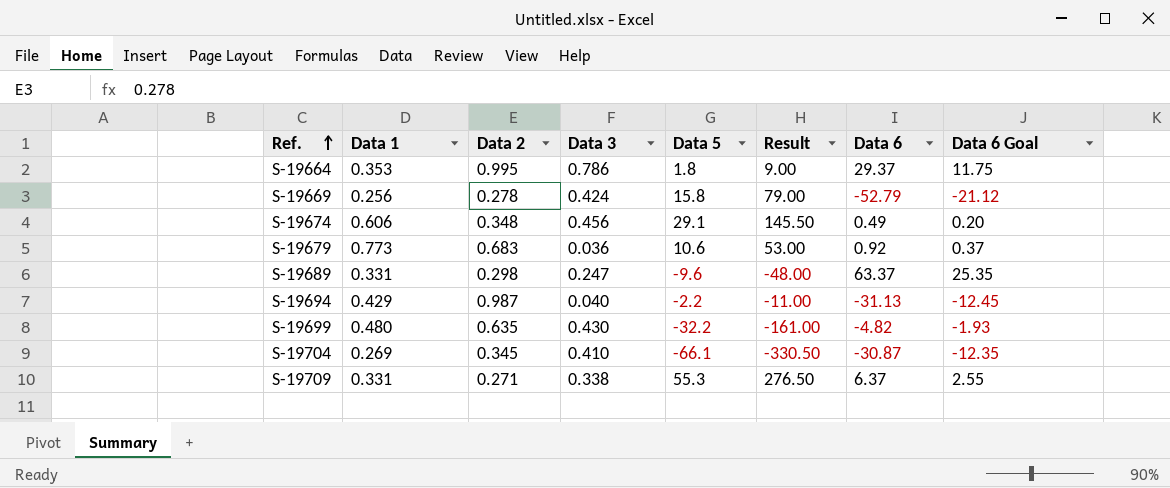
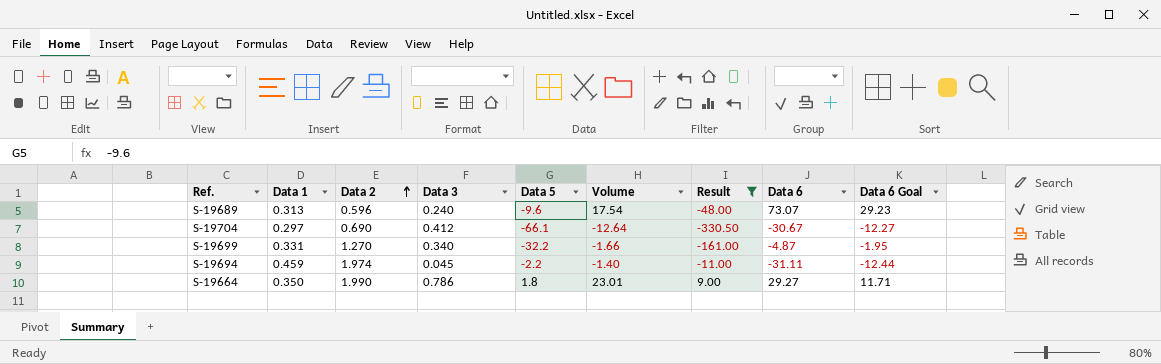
filter: none -> Result <= 9.00
row order: Ref. ascending -> Data 2 ascending
column Volume | formula: none -> [Data 3] * [Data 6]
S-19689 | Data 1: 0.331 -> 0.313
S-19689 | Data 2: 0.298 -> 0.596
S-19689 | Data 3: 0.247 -> 0.240
S-19689 | Data 6: 63.37 -> 73.07
S-19689 | Data 6 Goal: 25.35 -> 29.23
S-19704 | Data 1: 0.269 -> 0.297
S-19704 | Data 2: 0.345 -> 0.690
S-19704 | Data 3: 0.410 -> 0.412
S-19704 | Data 6: -30.87 -> -30.67
S-19704 | Data 6 Goal: -12.35 -> -12.27
S-19699 | Data 1: 0.480 -> 0.331
S-19699 | Data 2: 0.635 -> 1.270
S-19699 | Data 3: 0.430 -> 0.340
S-19699 | Data 6: -4.82 -> -4.87
S-19699 | Data 6 Goal: -1.93 -> -1.95
S-19694 | Data 1: 0.429 -> 0.459
S-19694 | Data 2: 0.987 -> 1.974
S-19694 | Data 3: 0.040 -> 0.045
S-19694 | Data 6: -31.13 -> -31.11
S-19694 | Data 6 Goal: -12.45 -> -12.44
S-19664 | Data 1: 0.353 -> 0.350
S-19664 | Data 2: 0.995 -> 1.990
S-19664 | Data 6: 29.37 -> 29.27
S-19664 | Data 6 Goal: 11.75 -> 11.71

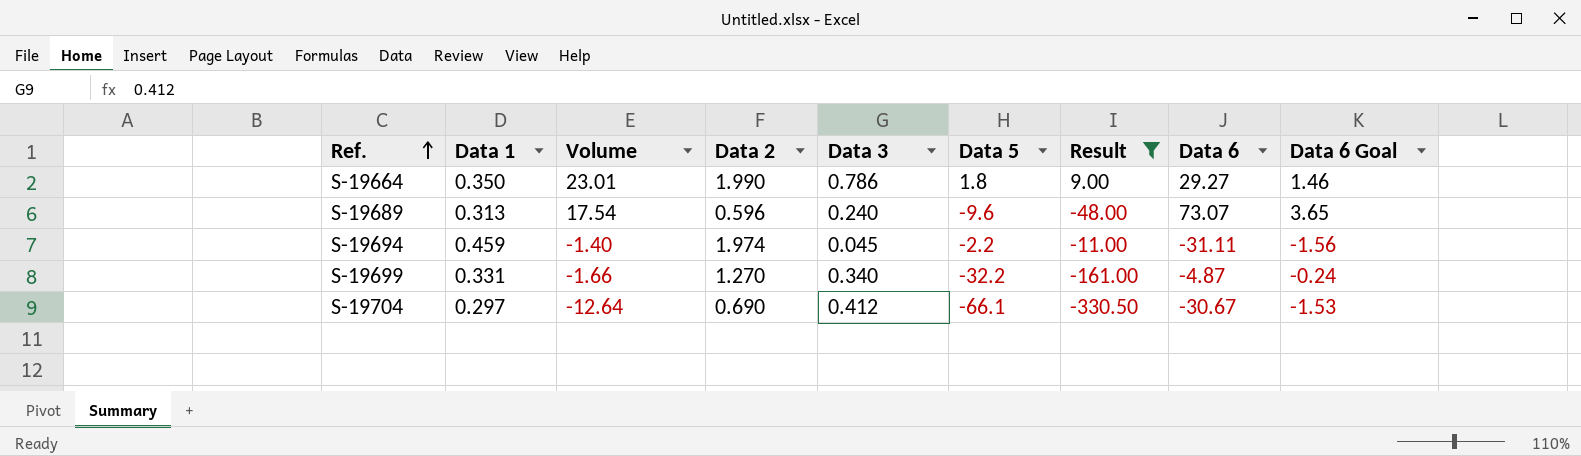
row order: Data 2 ascending -> Ref. ascending
column Volume | position: 6 -> 3
column Data 6 Goal | formula: [Data 6] * 0.4 -> [Data 6] * 0.05

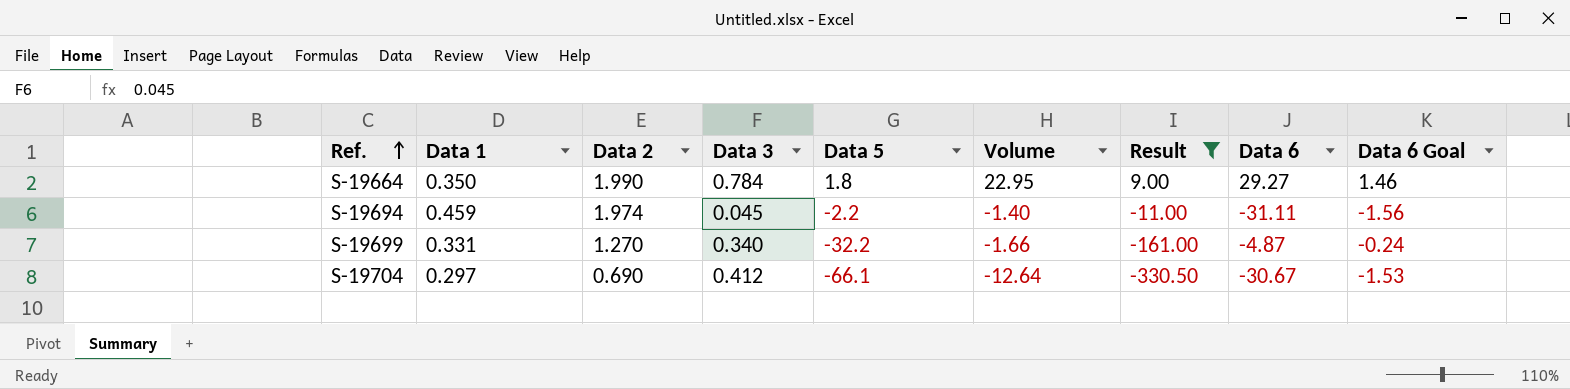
column Volume | position: 3 -> 6
row S-19689: 0.313 | 17.54 | 0.596 | 0.240 | -9.6 | -48.00 | 73.07 | 3.65 -> none
S-19664 | Data 3: 0.786 -> 0.784
S-19664 | Volume: 23.01 -> 22.95

